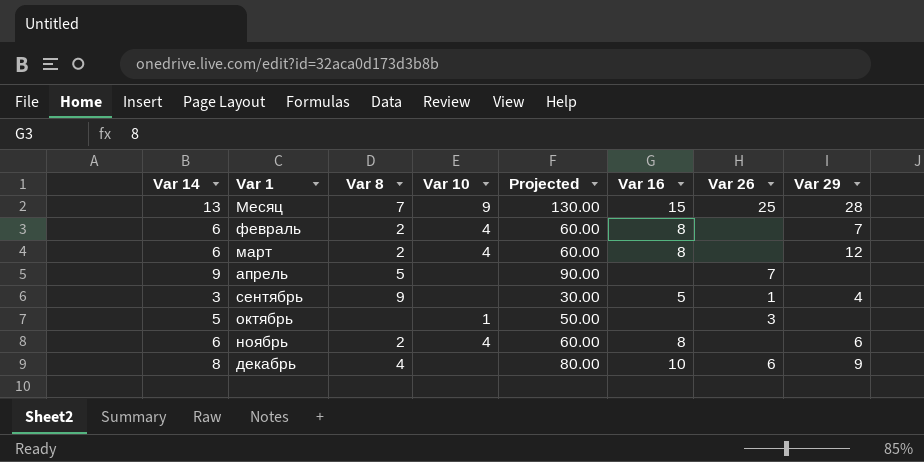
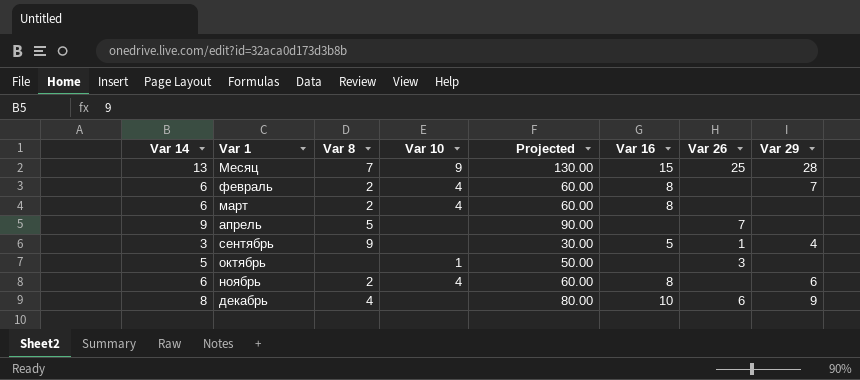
март | Var 29: 12 -> none

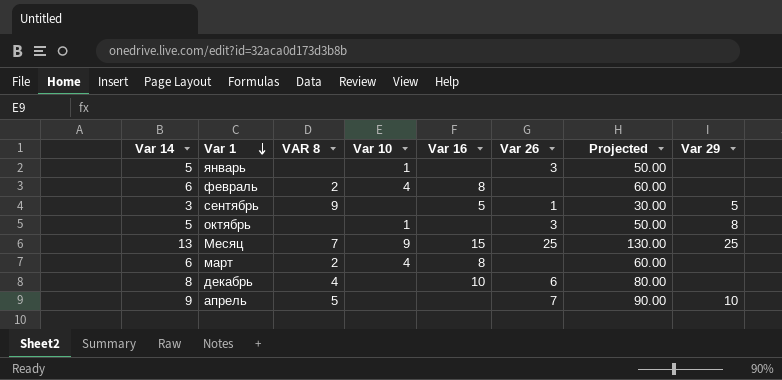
row order: none -> Var 1 descending
column name: Var 8 -> VAR 8
column Projected | position: 5 -> 7
row ноябрь: 6 | 2 | 4 | 60.00 | 8 | none | 6 -> none
row январь: none -> 5 | none | 1 | none | 3 | 50.00 | none
февраль | Var 29: 7 -> none
сентябрь | Var 29: 4 -> 5
октябрь | Var 29: none -> 8
Месяц | Var 29: 28 -> 25
декабрь | Var 29: 9 -> none
апрель | Var 29: none -> 10

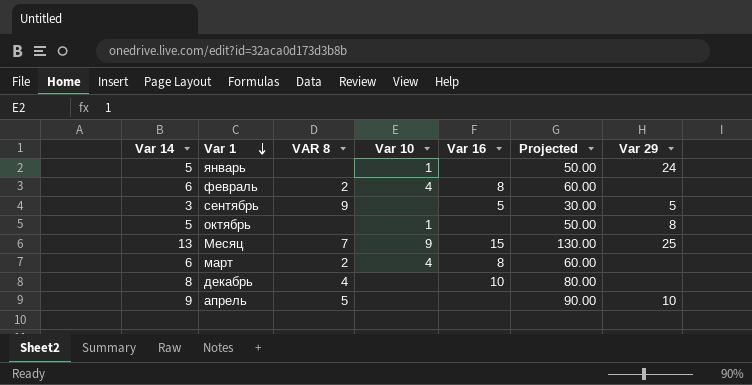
column Var 26 | position: 6 -> none
январь | Var 29: none -> 24

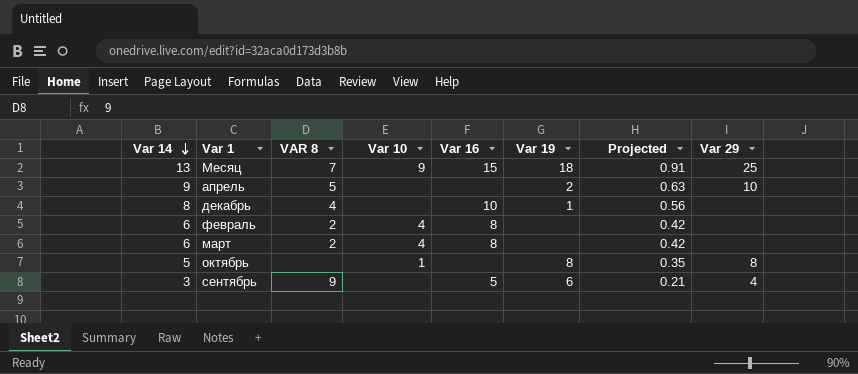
row order: Var 1 descending -> Var 14 descending
column Var 19 | position: none -> 6
column Projected | formula: [Var 14] * 10 -> [Var 14] * 0.07
row январь: 5 | none | 1 | none | 50.00 | 24 -> none
сентябрь | Var 29: 5 -> 4

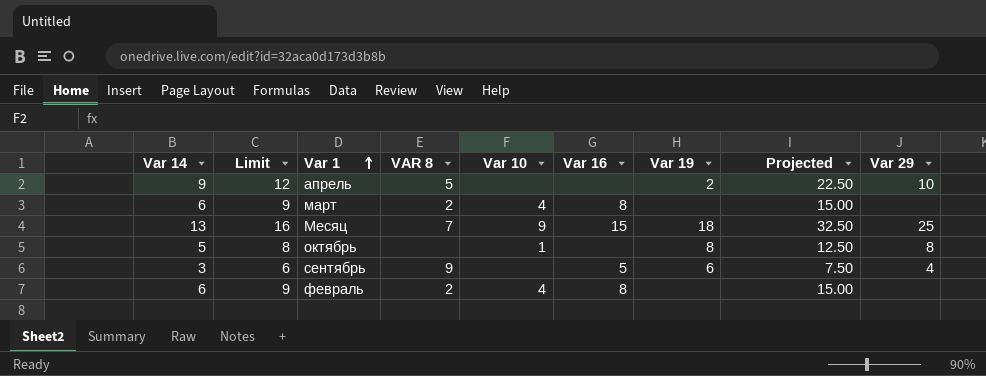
row order: Var 14 descending -> Var 1 ascending
column Limit | formula: none -> [Var 14] + 3
column Projected | formula: [Var 14] * 0.07 -> [Var 14] * 2.5
row декабрь: 8 | 4 | none | 10 | 1 | 0.56 | none -> none

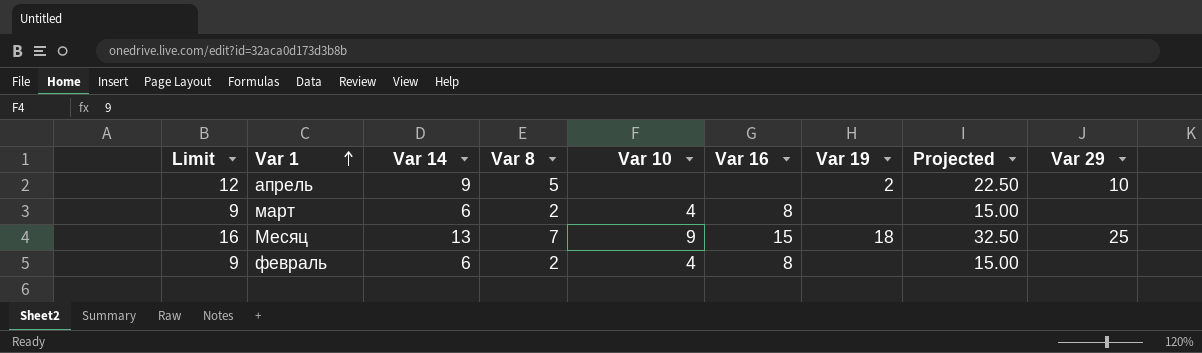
column Var 14 | position: 1 -> 3
column name: VAR 8 -> Var 8
row октябрь: 5 | 8 | none | 1 | none | 8 | 12.50 | 8 -> none
row сентябрь: 3 | 6 | 9 | none | 5 | 6 | 7.50 | 4 -> none

